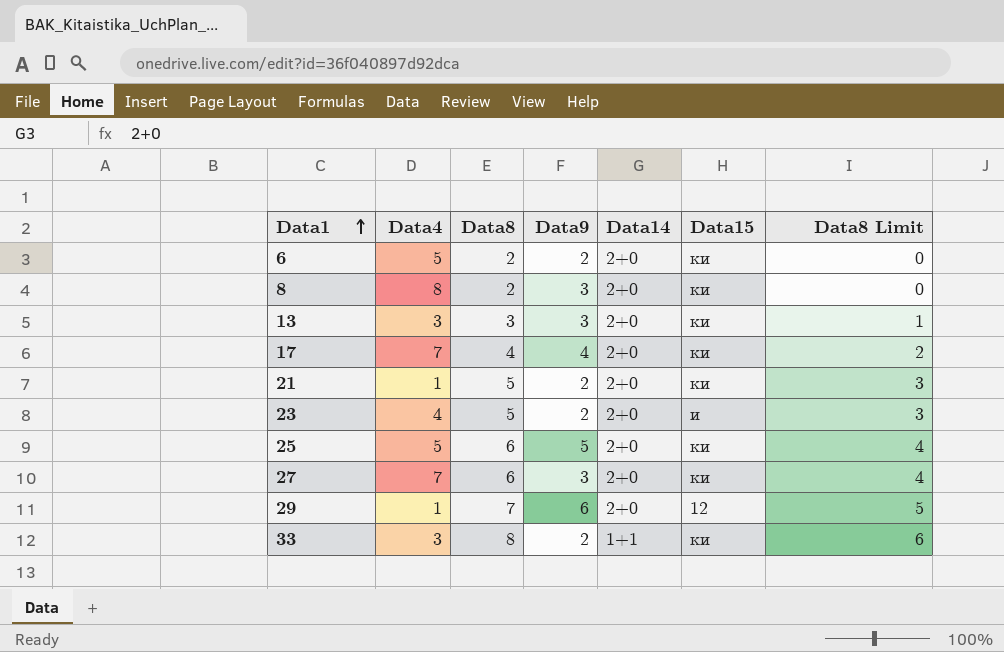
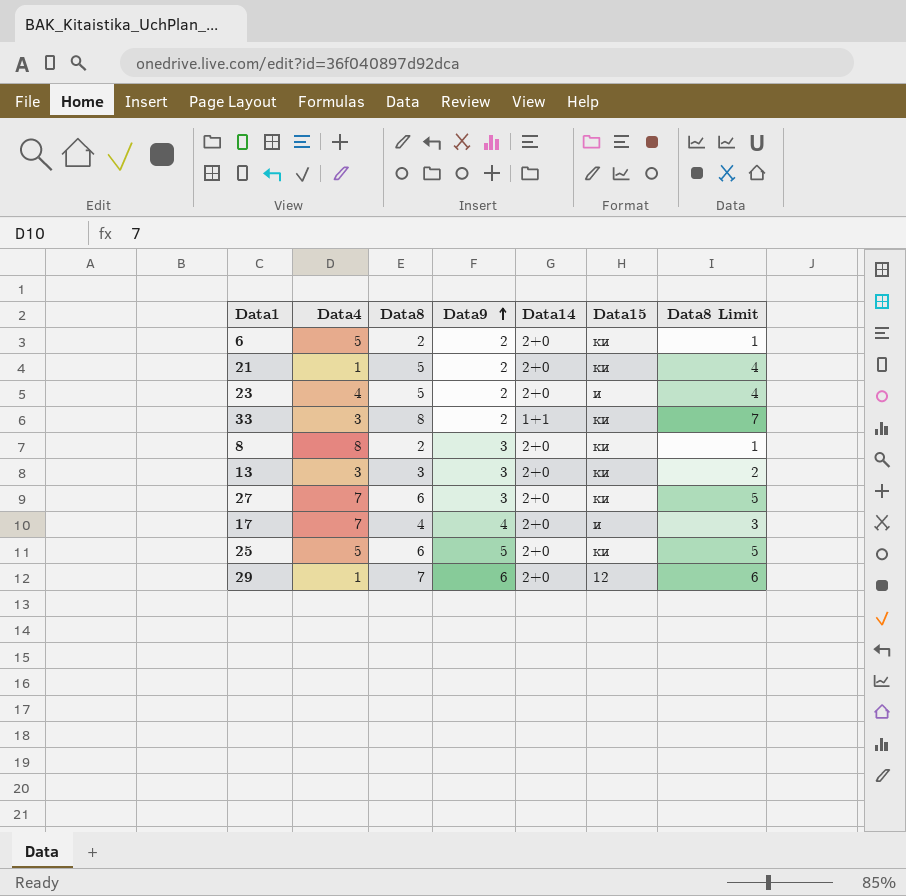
row order: Data1 ascending -> Data9 ascending
column Data8 Limit | formula: [Data8] - 2 -> [Data8] - 1
17 | Data15: ки -> и

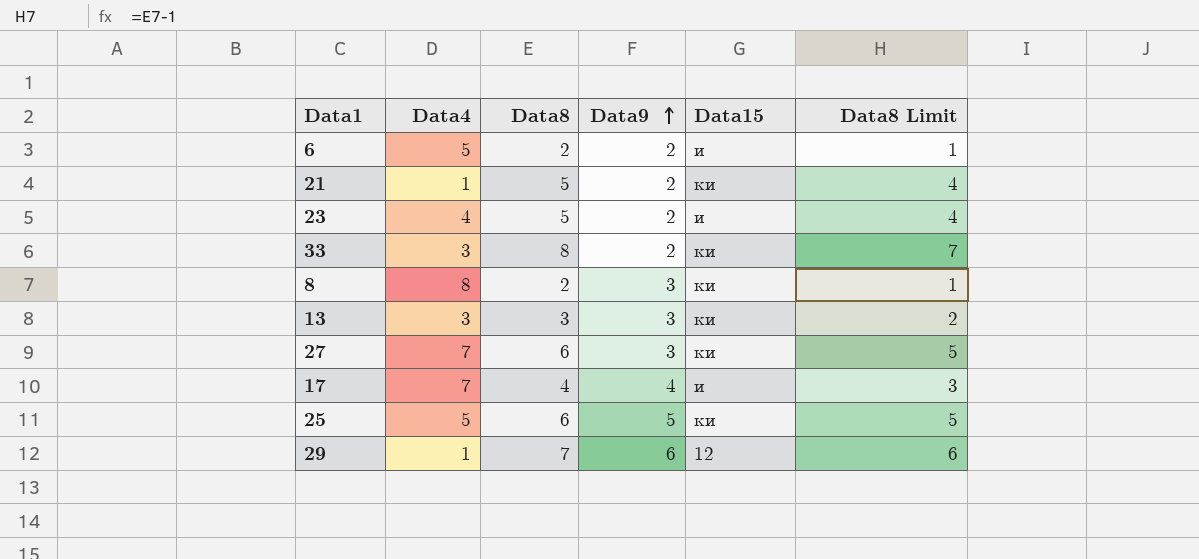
column Data14 | position: 5 -> none
6 | Data15: ки -> и

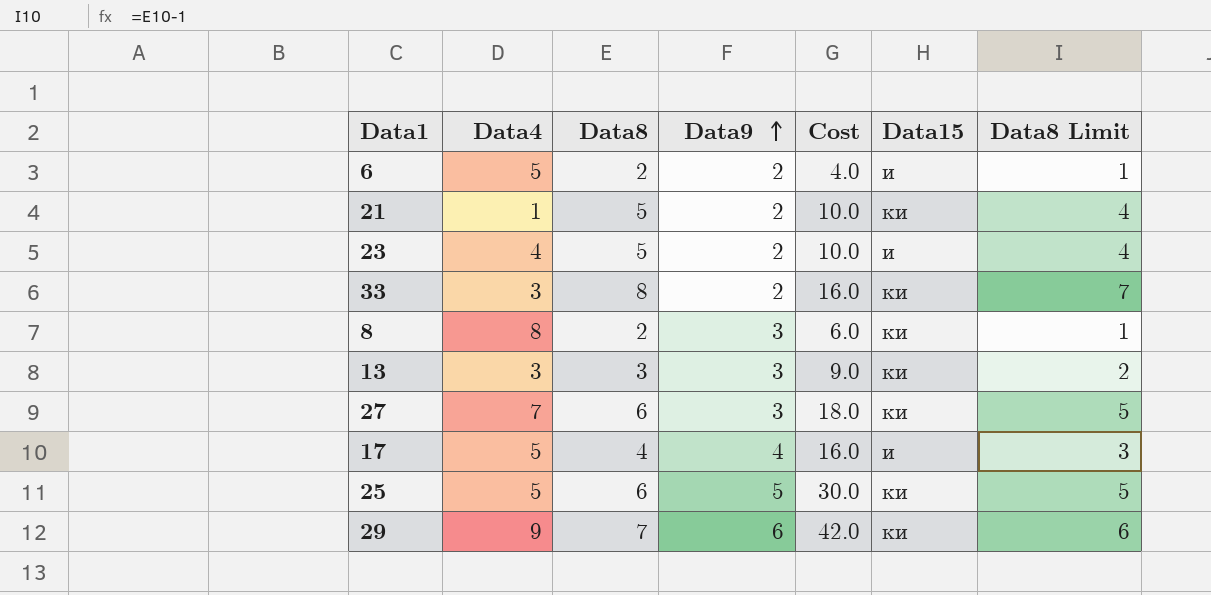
column Cost | formula: none -> [Data8] * [Data9]
17 | Data4: 7 -> 5
29 | Data4: 1 -> 9
29 | Data15: 12 -> ки

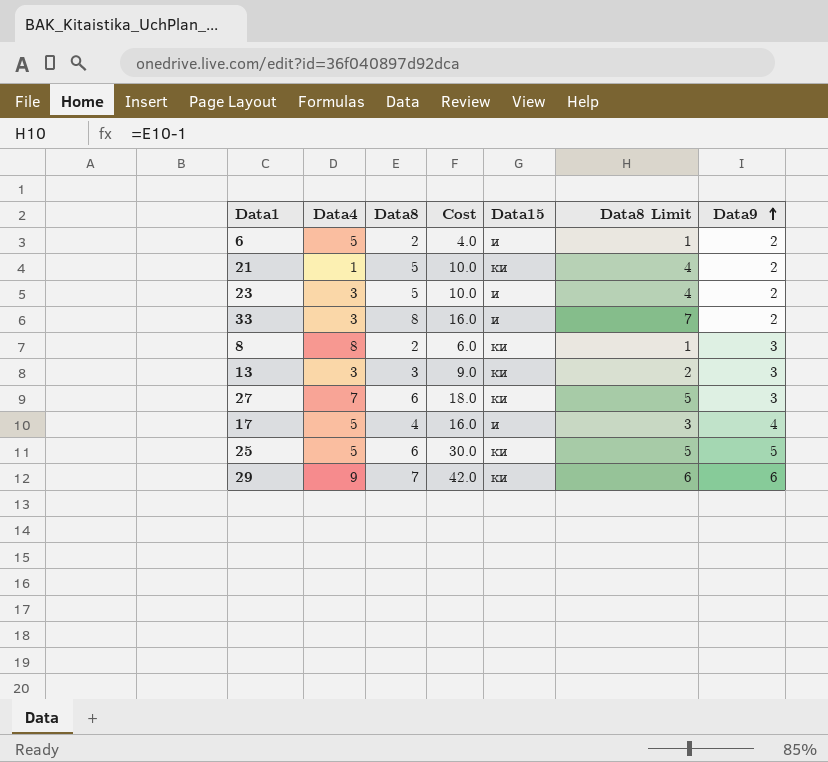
column Data9 | position: 4 -> 7
23 | Data4: 4 -> 3
33 | Data15: ки -> и

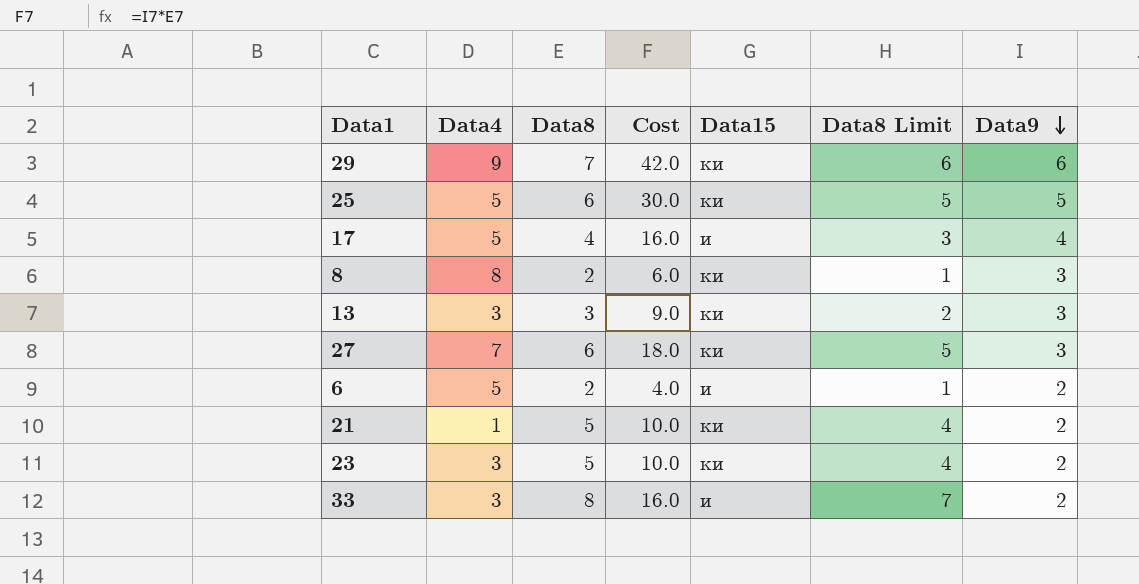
row order: Data9 ascending -> Data9 descending
23 | Data15: и -> ки

